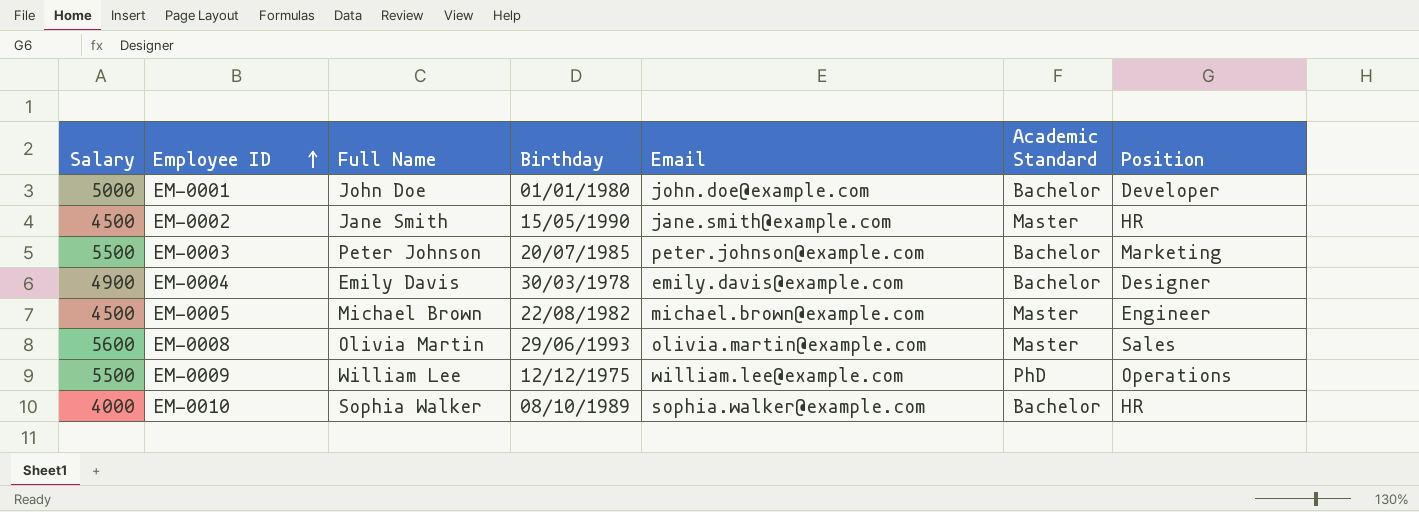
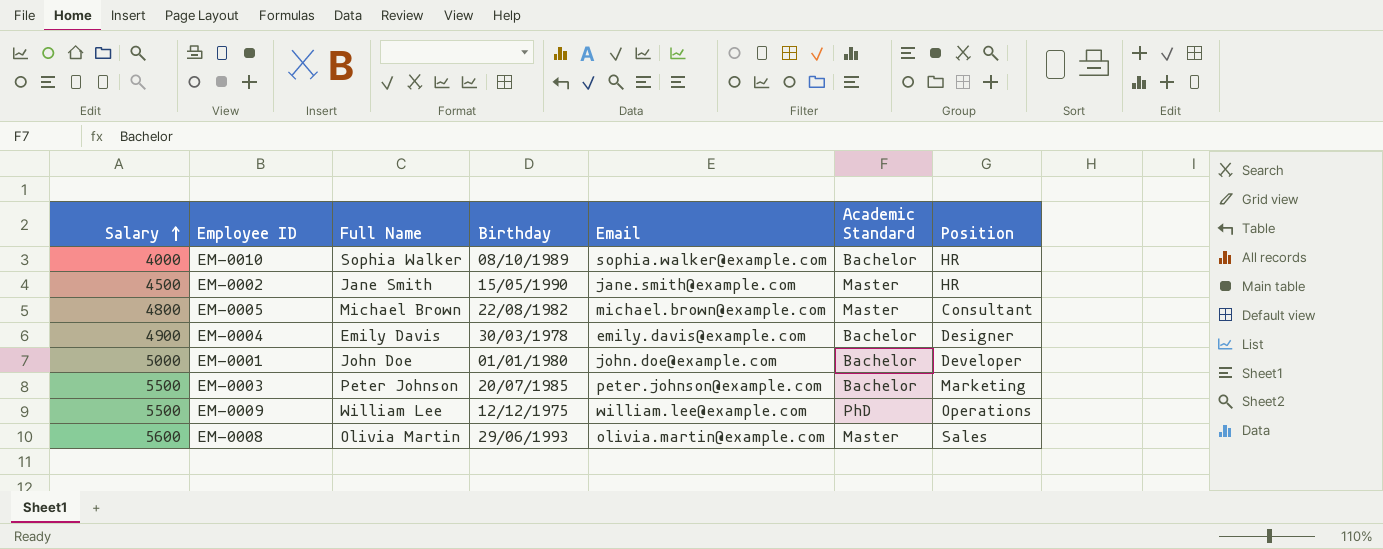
row order: Employee ID ascending -> Salary ascending
EM-0005 | Salary: 4500 -> 4800
EM-0005 | Position: Engineer -> Consultant

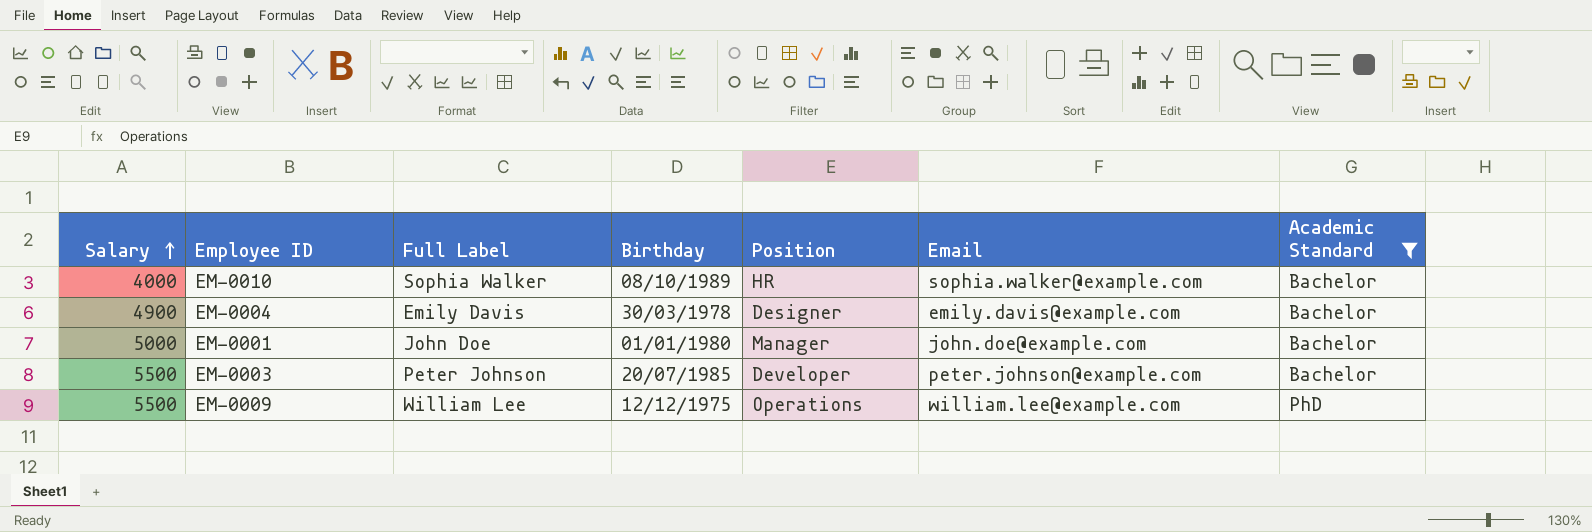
filter: none -> Academic Standard != Master
column name: Full Name -> Full Label
column Position | position: 7 -> 5
EM-0001 | Position: Developer -> Manager
EM-0003 | Position: Marketing -> Developer

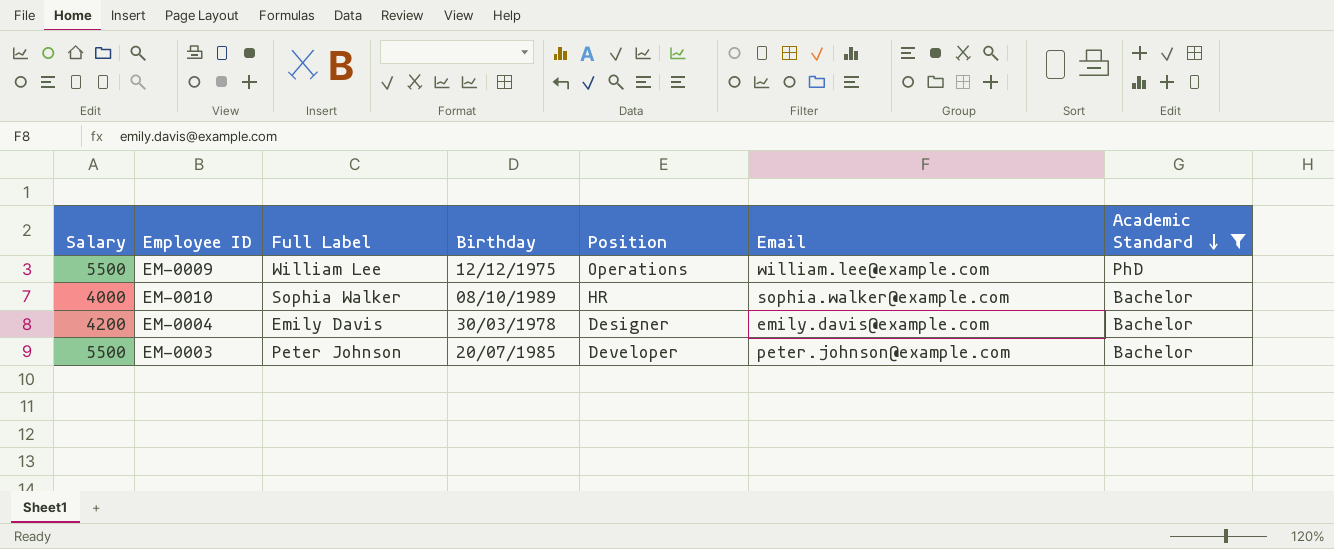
row order: Salary ascending -> Academic Standard descending
row EM-0001: 5000 | John Doe | 01/01/1980 | Manager | john.doe@example.com | Bachelor -> none
EM-0004 | Salary: 4900 -> 4200

